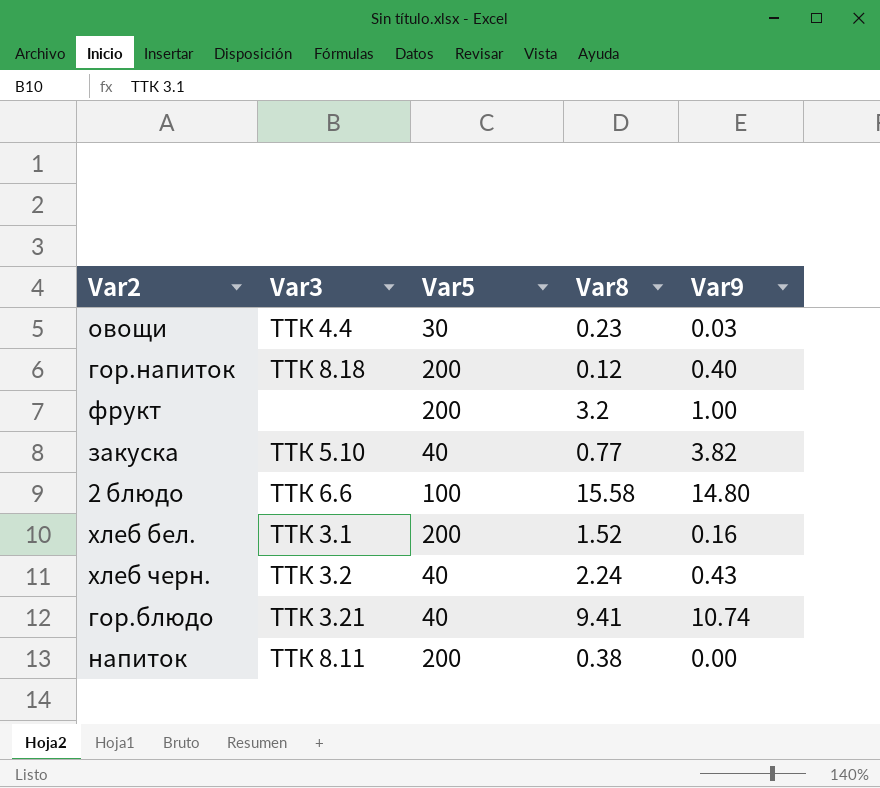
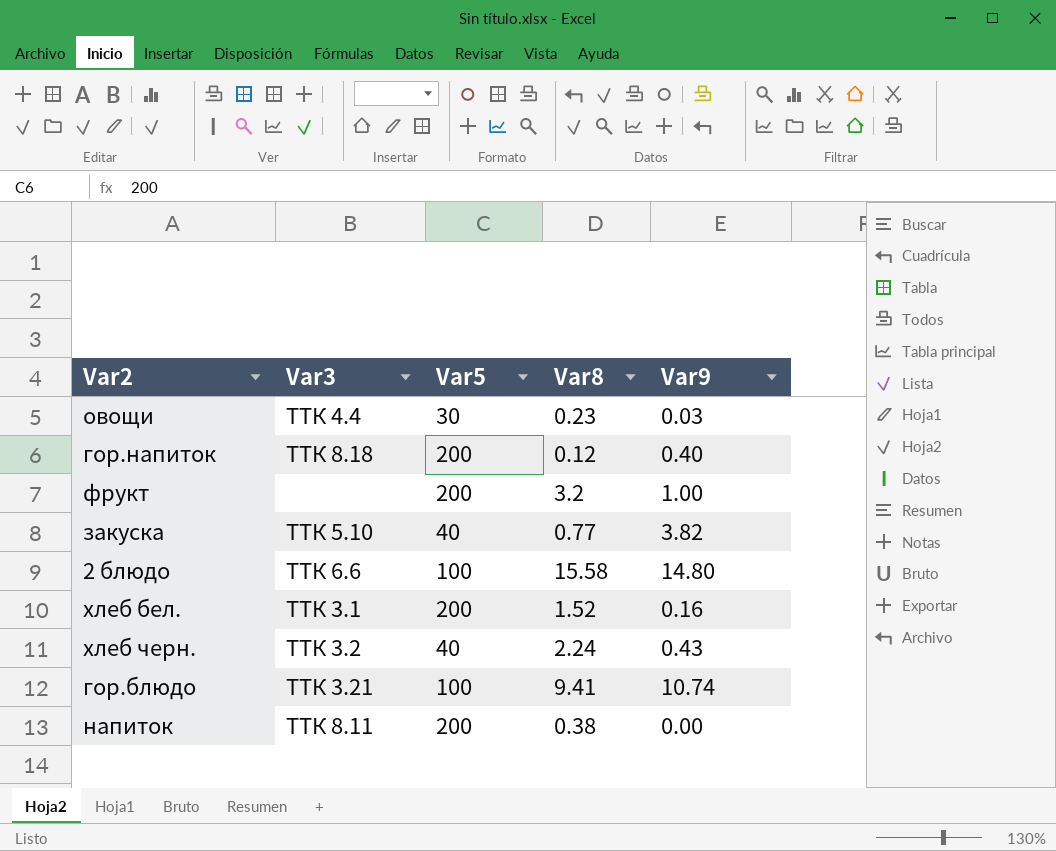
гор.блюдо | Var5: 40 -> 100

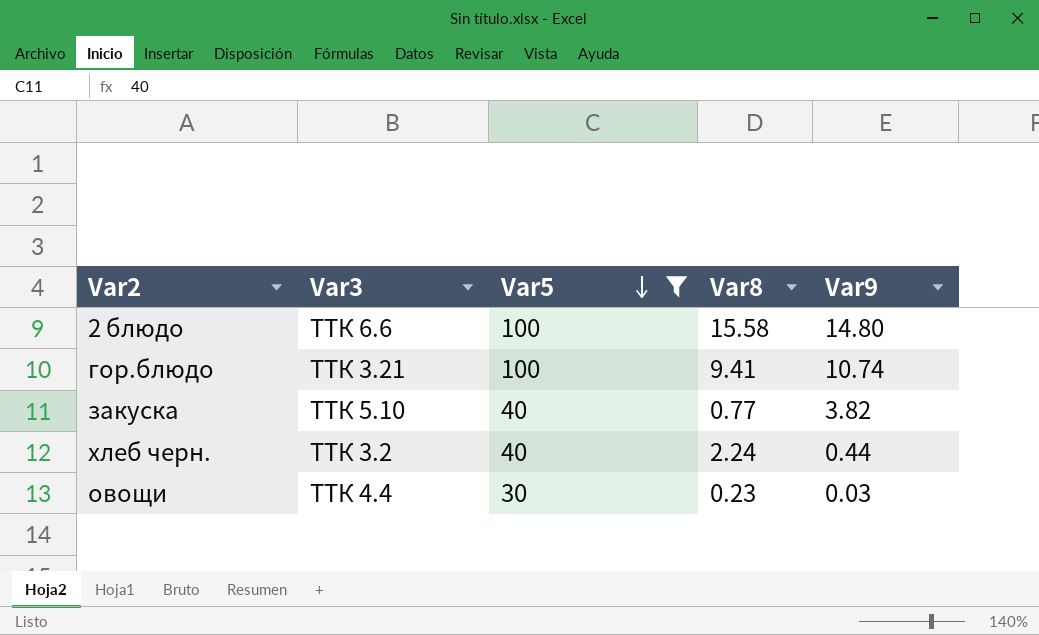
filter: none -> Var5 != 200
row order: none -> Var5 descending
хлеб черн. | Var9: 0.43 -> 0.44

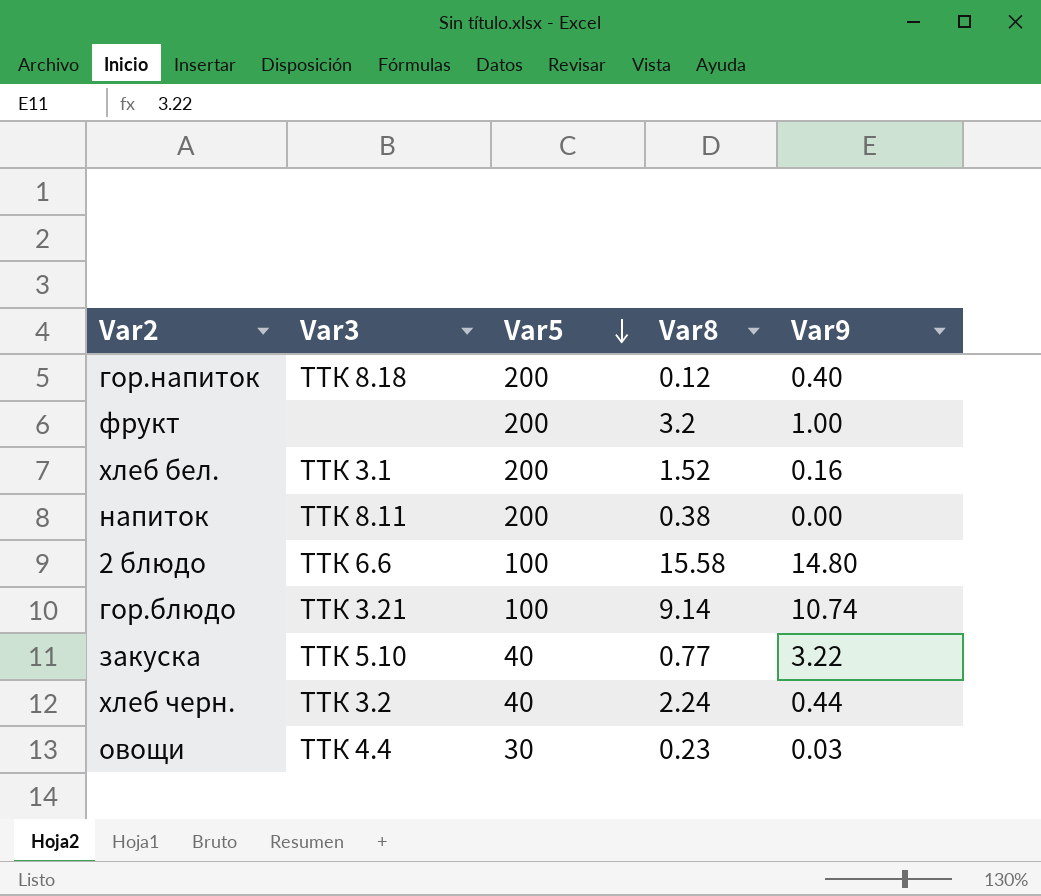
filter: Var5 != 200 -> none
гор.блюдо | Var8: 9.41 -> 9.14
закуска | Var9: 3.82 -> 3.22

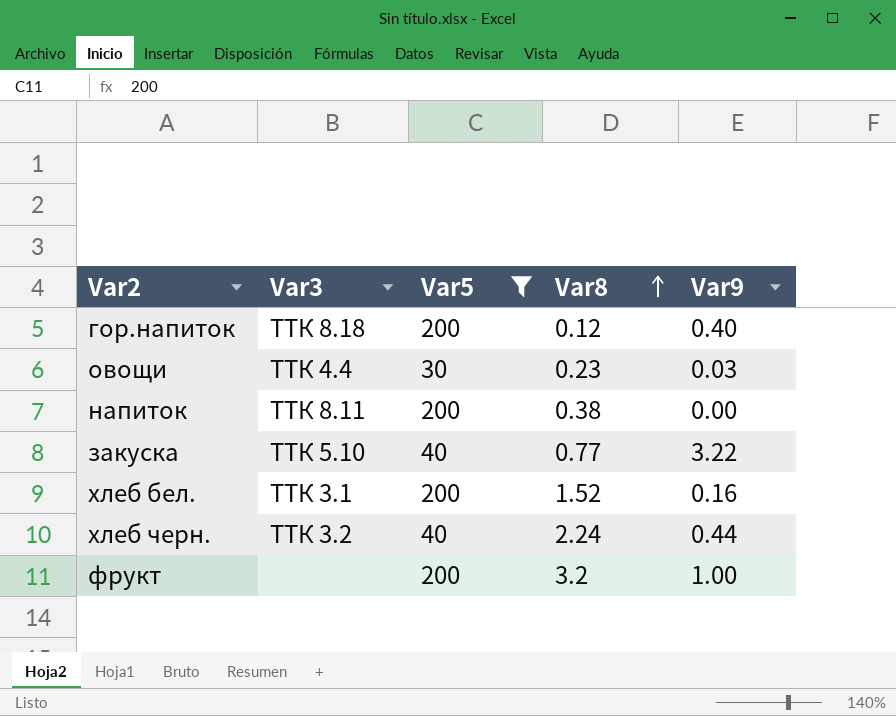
filter: none -> Var5 != 100
row order: Var5 descending -> Var8 ascending

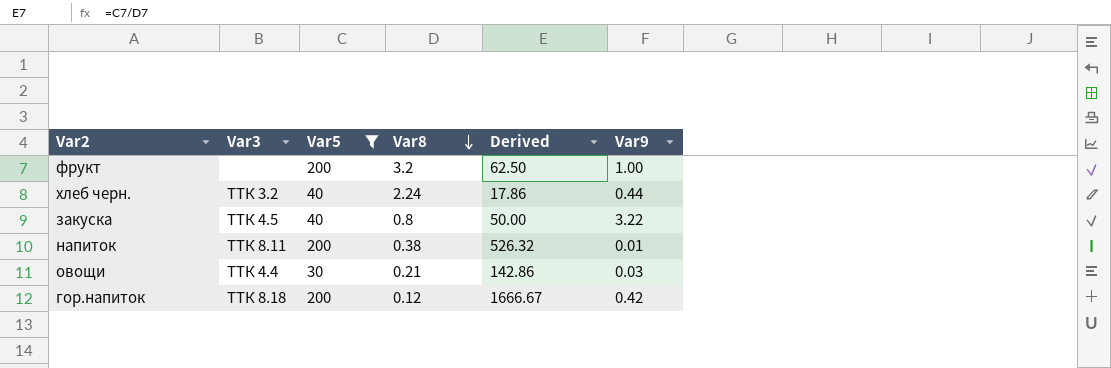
row order: Var8 ascending -> Var8 descending
column Derived | formula: none -> [Var5] / [Var8]
row хлеб бел.: ТТК 3.1 | 200 | 1.52 | 0.16 -> none
закуска | Var3: ТТК 5.10 -> ТТК 4.5
закуска | Var8: 0.77 -> 0.8
напиток | Var9: 0.00 -> 0.01
овощи | Var8: 0.23 -> 0.21
гор.напиток | Var9: 0.40 -> 0.42

